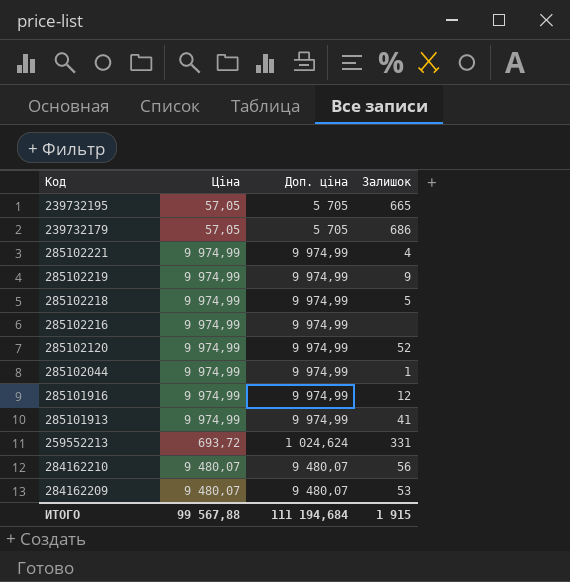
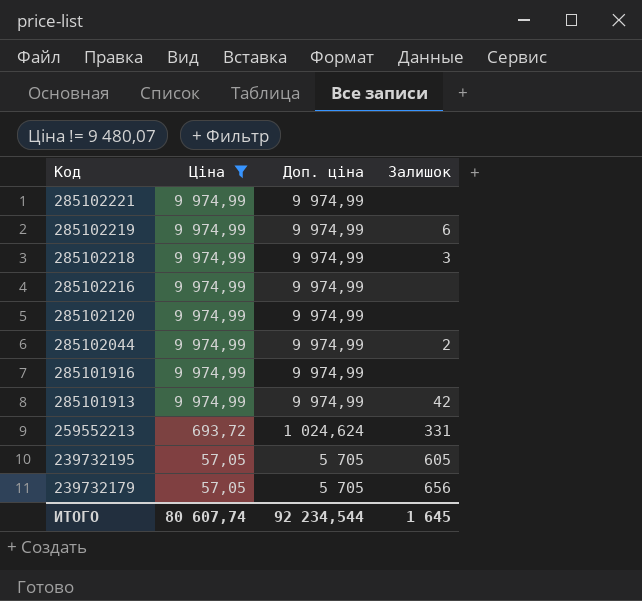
filter: none -> Ціна != 9 480,07
row order: none -> Код descending
285102221 | Залишок: 4 -> none
285102219 | Залишок: 9 -> 6
285102218 | Залишок: 5 -> 3
285102120 | Залишок: 52 -> none
285102044 | Залишок: 1 -> 2
285101916 | Залишок: 12 -> none
285101913 | Залишок: 41 -> 42
239732195 | Залишок: 665 -> 605
239732179 | Залишок: 686 -> 656
ИТОГО | Ціна: 99 567,88 -> 80 607,74
ИТОГО | Доп. ціна: 111 194,684 -> 92 234,544
ИТОГО | Залишок: 1 915 -> 1 645

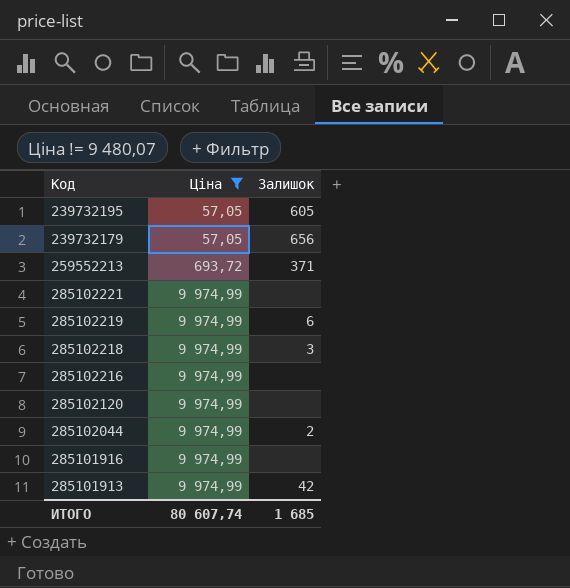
row order: Код descending -> Ціна ascending
column Доп. ціна | position: 3 -> none
259552213 | Залишок: 331 -> 371
ИТОГО | Залишок: 1 645 -> 1 685

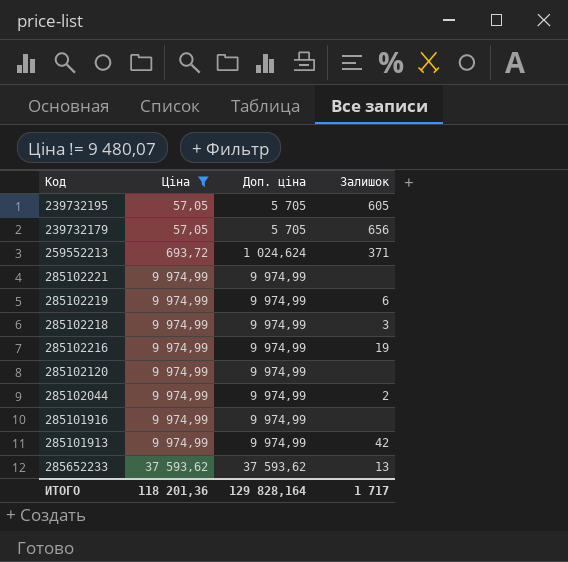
column Доп. ціна | position: none -> 3
285102216 | Залишок: none -> 19
row 285652233: none -> 37 593,62 | 37 593,62 | 13
ИТОГО | Ціна: 80 607,74 -> 118 201,36
ИТОГО | Залишок: 1 685 -> 1 717

